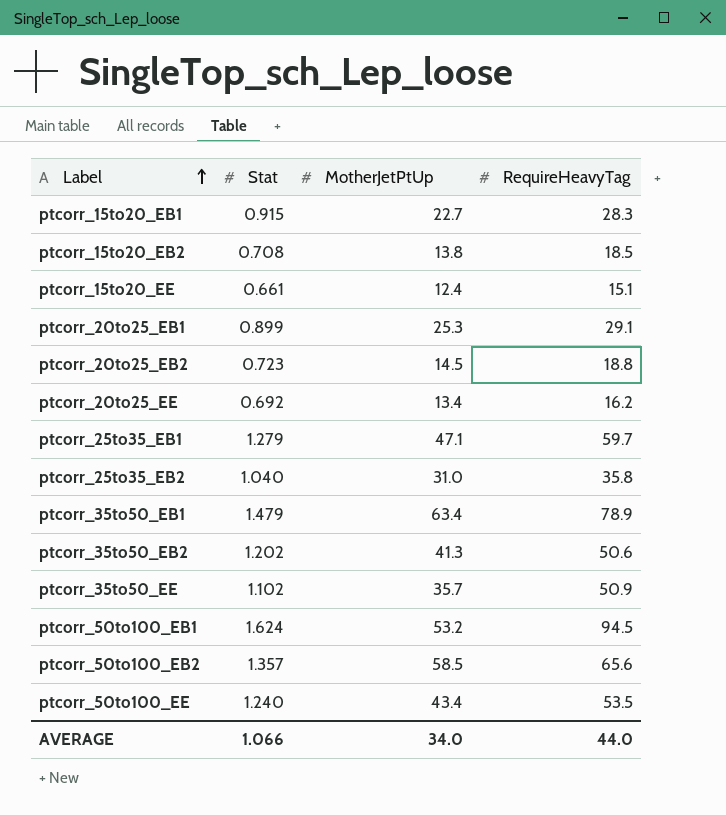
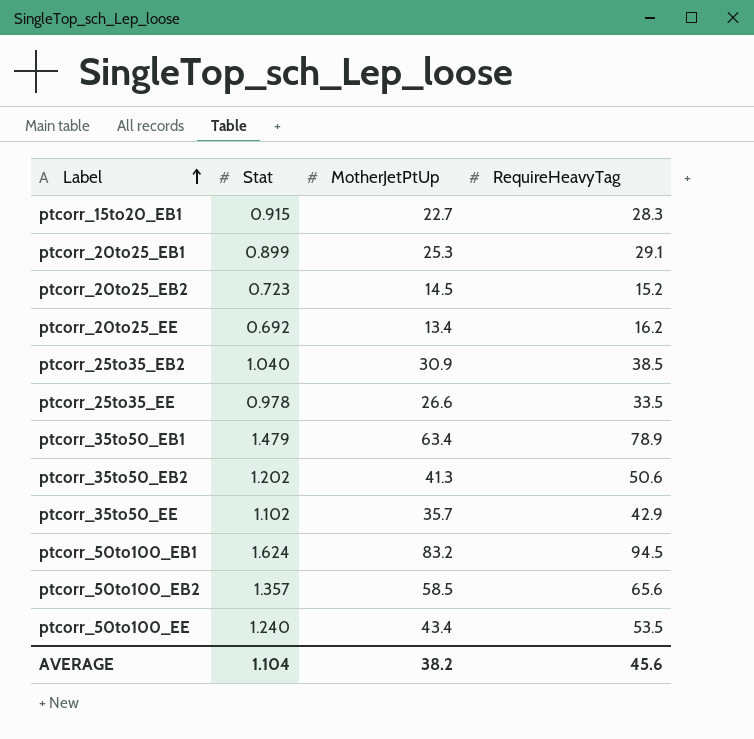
row ptcorr_15to20_EB2: 0.708 | 13.8 | 18.5 -> none
row ptcorr_15to20_EE: 0.661 | 12.4 | 15.1 -> none
row ptcorr_25to35_EB1: 1.279 | 47.1 | 59.7 -> none
ptcorr_20to25_EB2 | RequireHeavyTag: 18.8 -> 15.2
ptcorr_25to35_EB2 | MotherJetPtUp: 31.0 -> 30.9
ptcorr_25to35_EB2 | RequireHeavyTag: 35.8 -> 38.5
row ptcorr_25to35_EE: none -> 0.978 | 26.6 | 33.5
ptcorr_35to50_EE | RequireHeavyTag: 50.9 -> 42.9
ptcorr_50to100_EB1 | MotherJetPtUp: 53.2 -> 83.2
AVERAGE | Stat: 1.066 -> 1.104
AVERAGE | MotherJetPtUp: 34.0 -> 38.2
AVERAGE | RequireHeavyTag: 44.0 -> 45.6

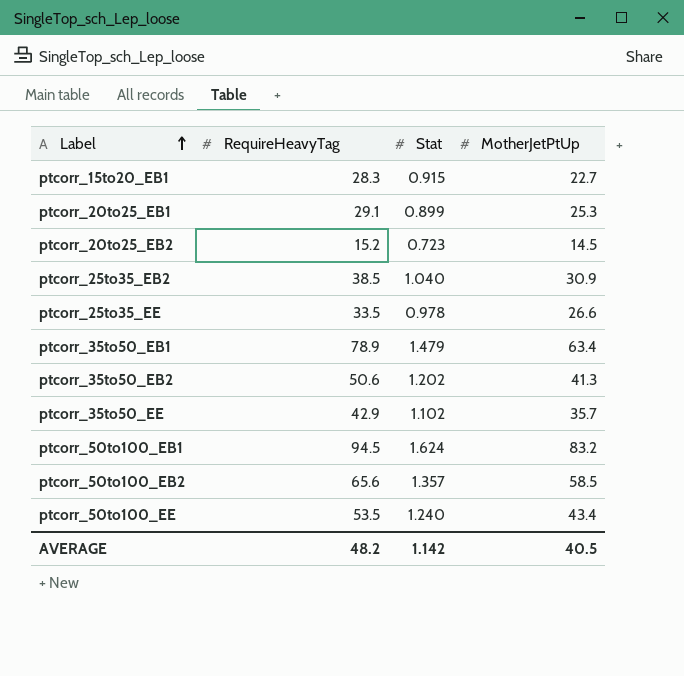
column RequireHeavyTag | position: 4 -> 2
row ptcorr_20to25_EE: 0.692 | 13.4 | 16.2 -> none
AVERAGE | RequireHeavyTag: 45.6 -> 48.2
AVERAGE | Stat: 1.104 -> 1.142
AVERAGE | MotherJetPtUp: 38.2 -> 40.5

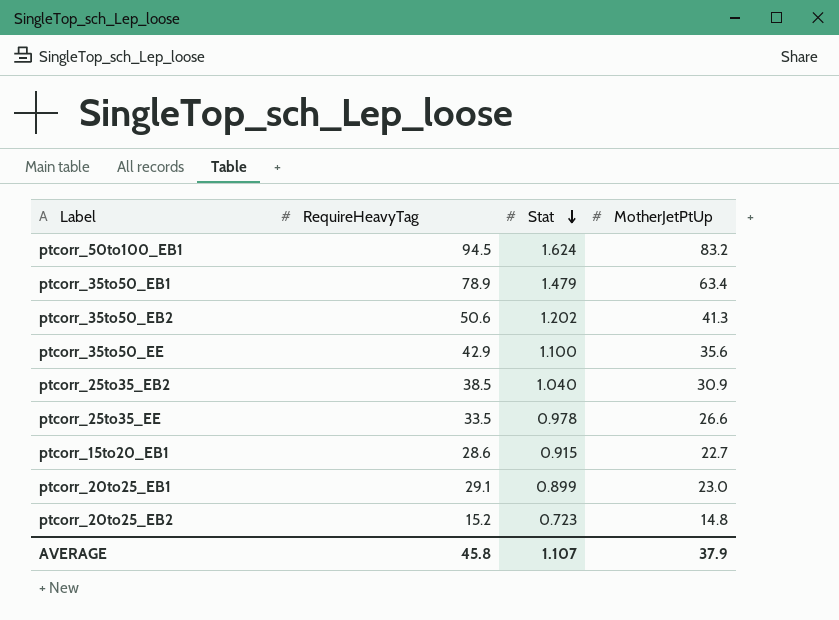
row order: Label ascending -> Stat descending
row ptcorr_50to100_EB2: 65.6 | 1.357 | 58.5 -> none
row ptcorr_50to100_EE: 53.5 | 1.240 | 43.4 -> none
ptcorr_35to50_EE | Stat: 1.102 -> 1.100
ptcorr_35to50_EE | MotherJetPtUp: 35.7 -> 35.6
ptcorr_15to20_EB1 | RequireHeavyTag: 28.3 -> 28.6
ptcorr_20to25_EB1 | MotherJetPtUp: 25.3 -> 23.0
ptcorr_20to25_EB2 | MotherJetPtUp: 14.5 -> 14.8
AVERAGE | RequireHeavyTag: 48.2 -> 45.8
AVERAGE | Stat: 1.142 -> 1.107
AVERAGE | MotherJetPtUp: 40.5 -> 37.9

